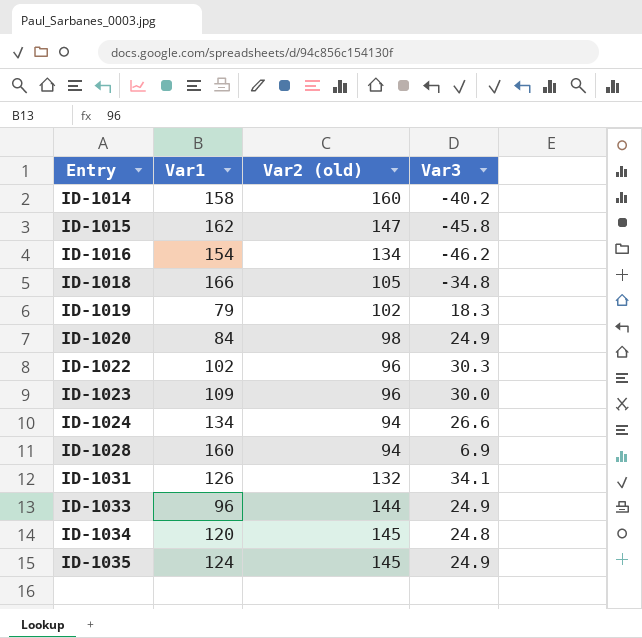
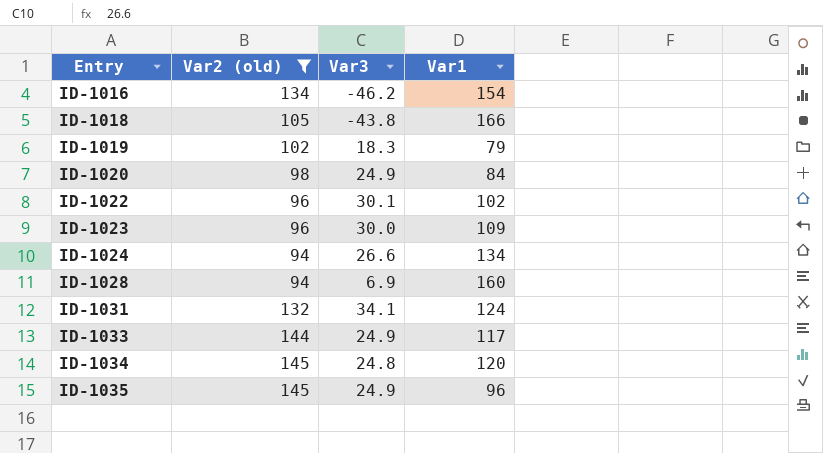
filter: none -> Var2 (old) <= 145
column Var1 | position: 2 -> 4
ID-1018 | Var3: -34.8 -> -43.8
ID-1022 | Var3: 30.3 -> 30.1
ID-1031 | Var1: 126 -> 124
ID-1033 | Var1: 96 -> 117
ID-1035 | Var1: 124 -> 96

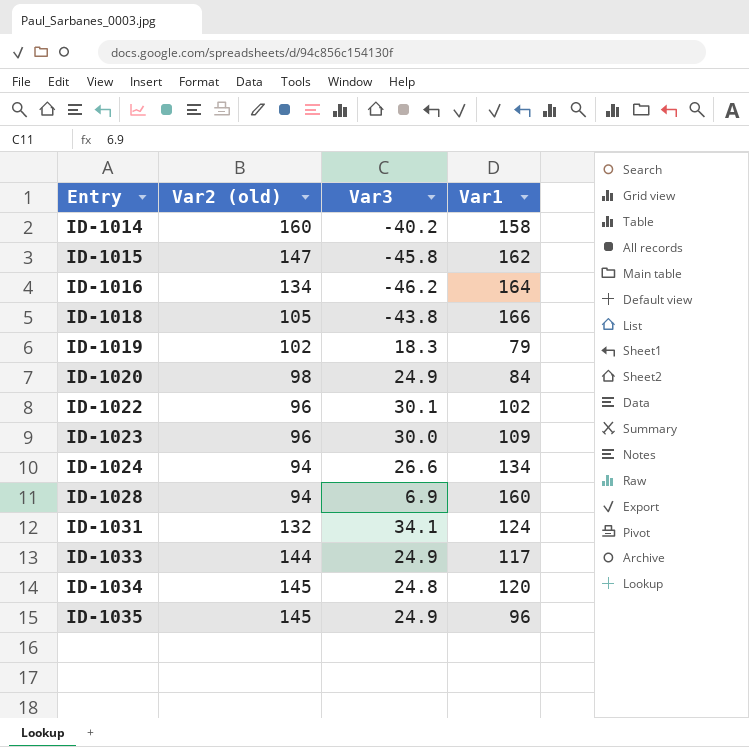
filter: Var2 (old) <= 145 -> none
ID-1016 | Var1: 154 -> 164

